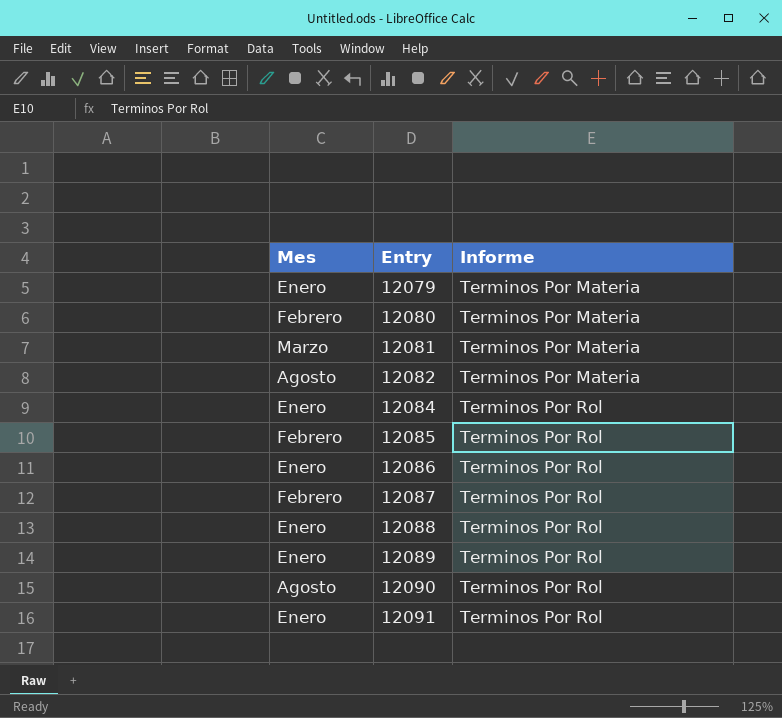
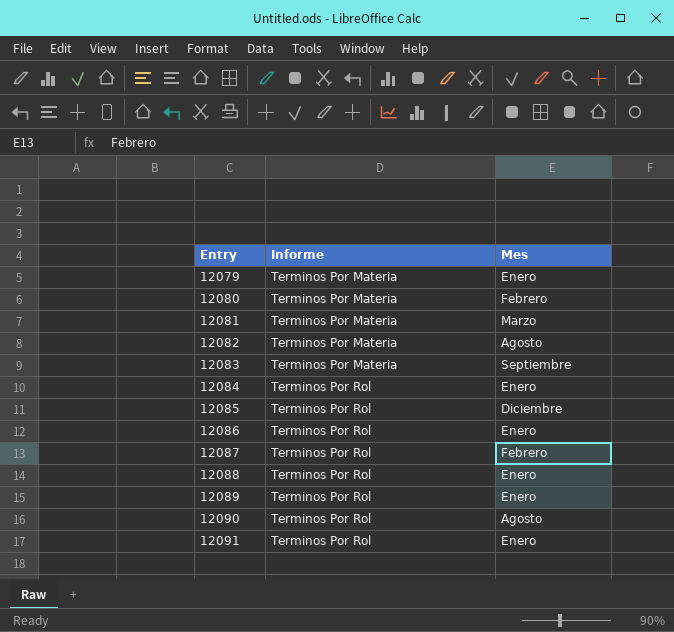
column Mes | position: 1 -> 3
row 12083: none -> Terminos Por Materia | Septiembre
12085 | Mes: Febrero -> Diciembre

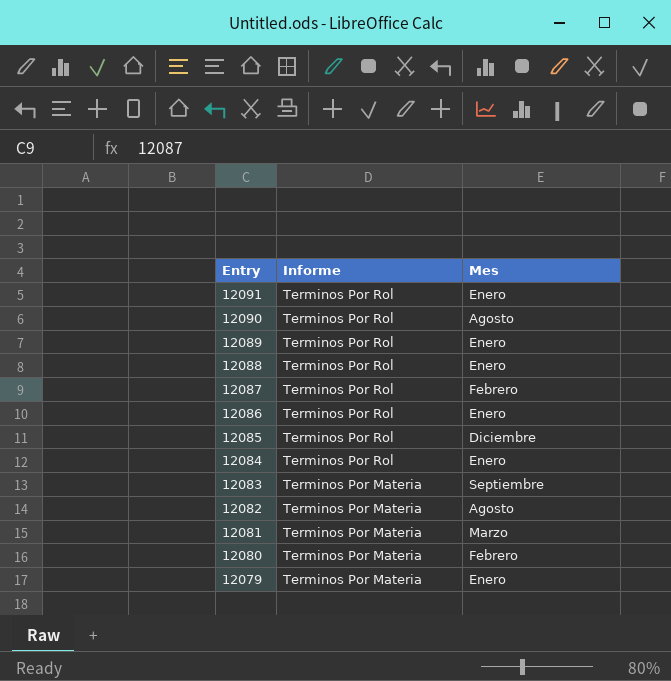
row order: Entry ascending -> Entry descending

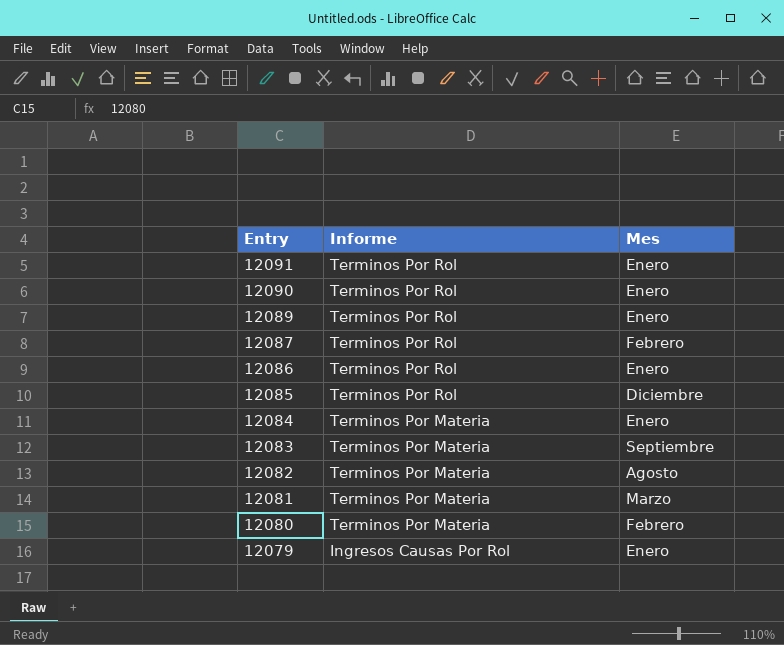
row 12088: Terminos Por Rol | Enero -> none
12090 | Mes: Agosto -> Enero
12084 | Informe: Terminos Por Rol -> Terminos Por Materia
12079 | Informe: Terminos Por Materia -> Ingresos Causas Por Rol

